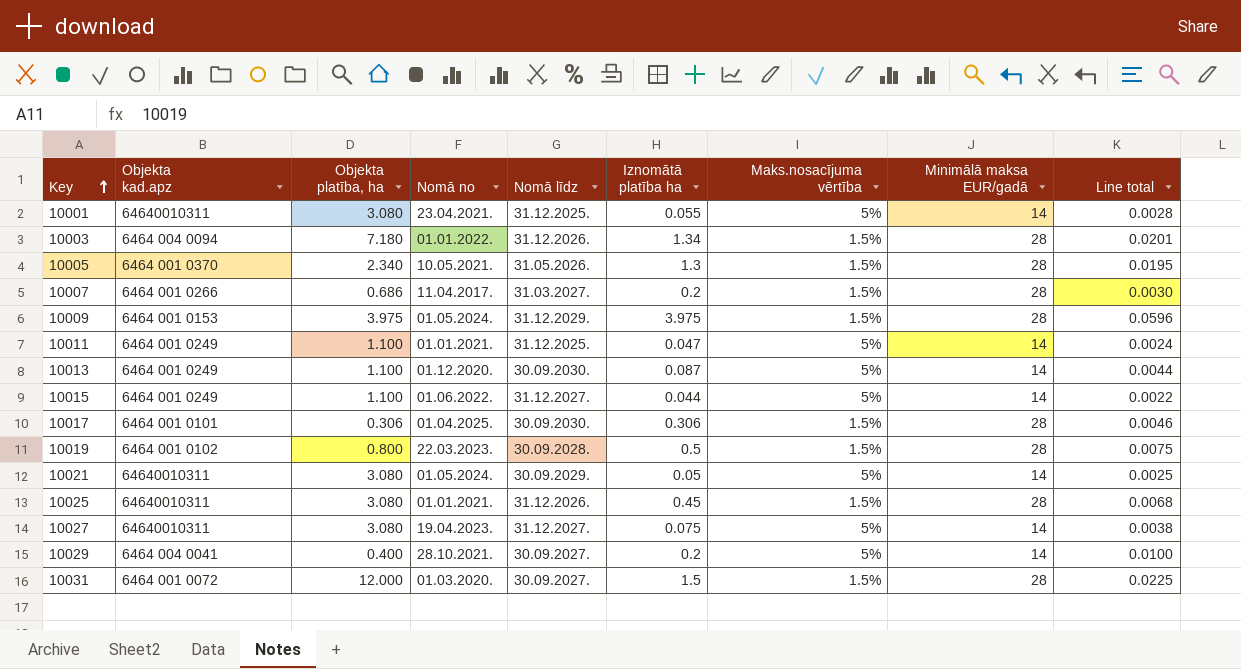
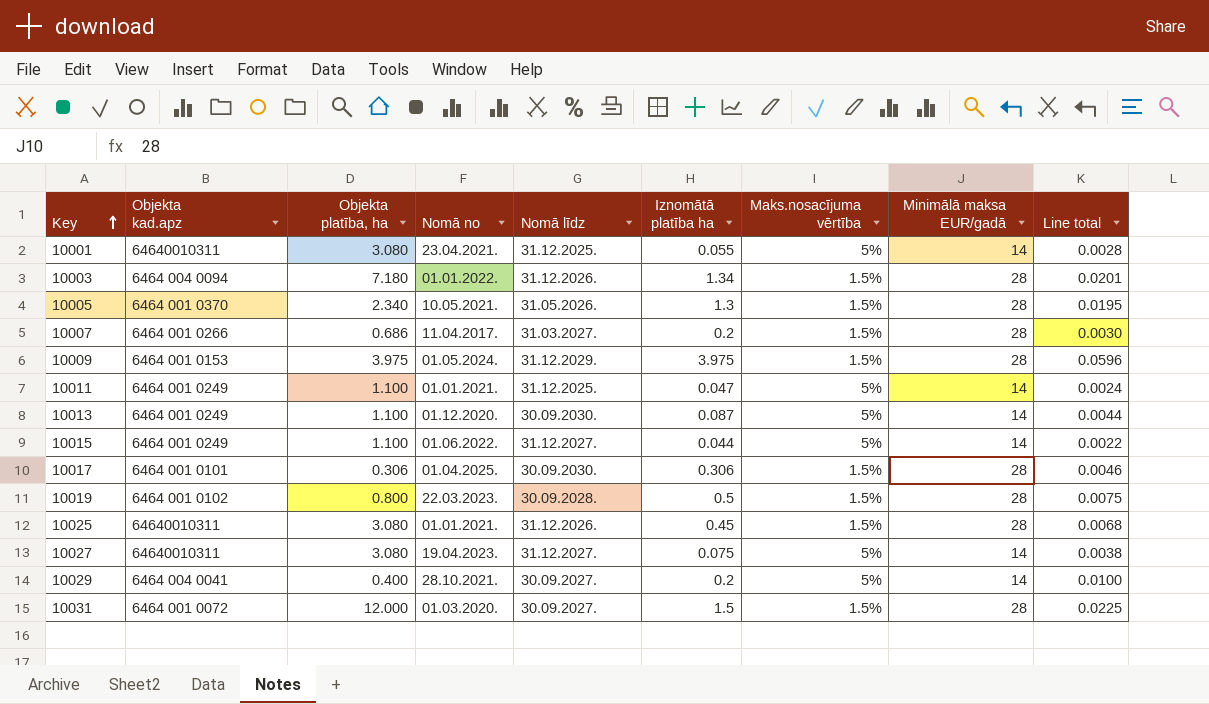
row 10021: 64640010311 | 3.080 | 01.05.2024. | 30.09.2029. | 0.05 | 5% | 14 | 0.0025 -> none

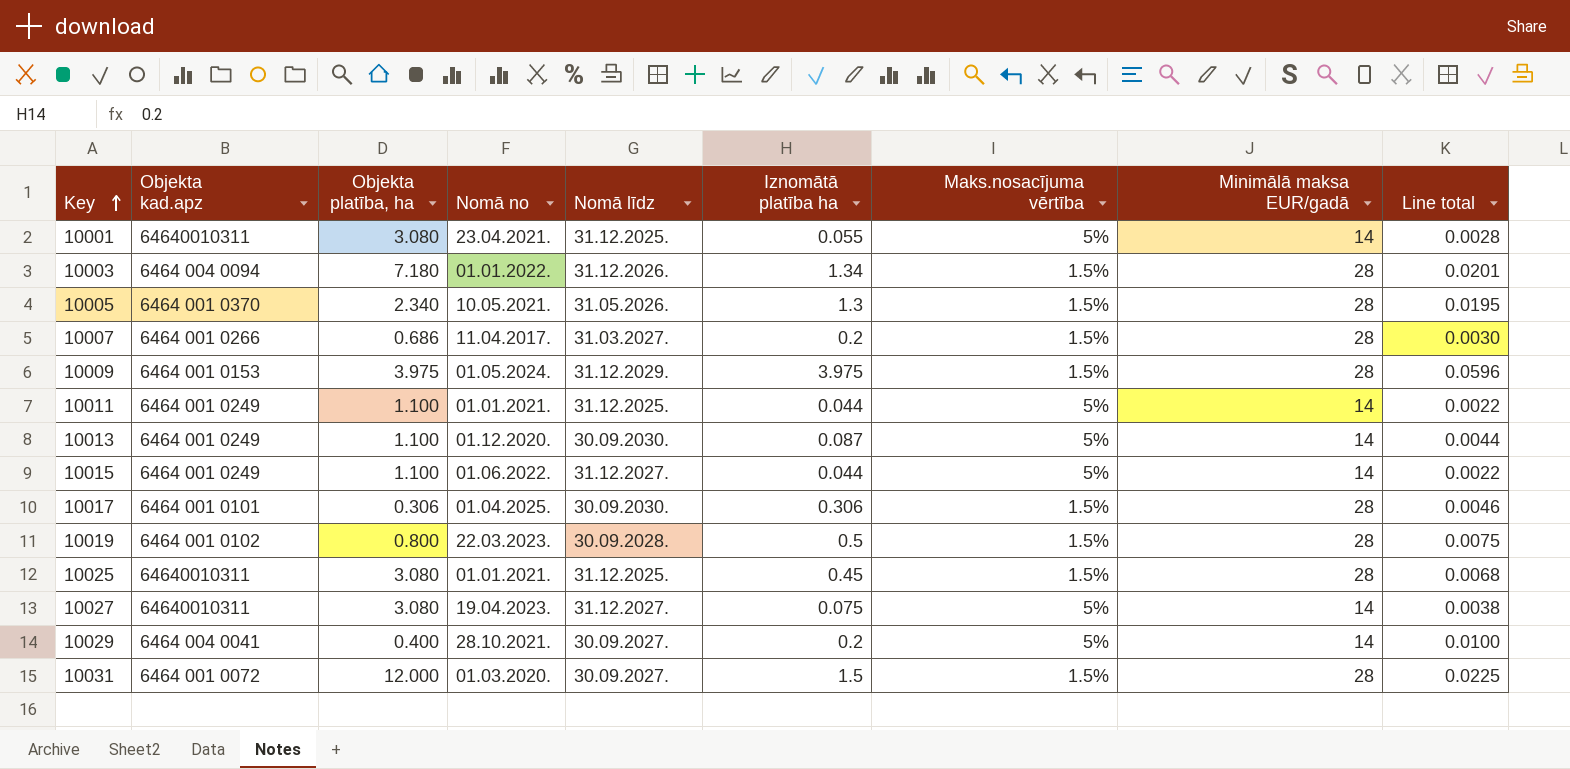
10011 | Iznomātā platība ha: 0.047 -> 0.044
10011 | Line total: 0.0024 -> 0.0022
10025 | Nomā līdz: 31.12.2026. -> 31.12.2025.

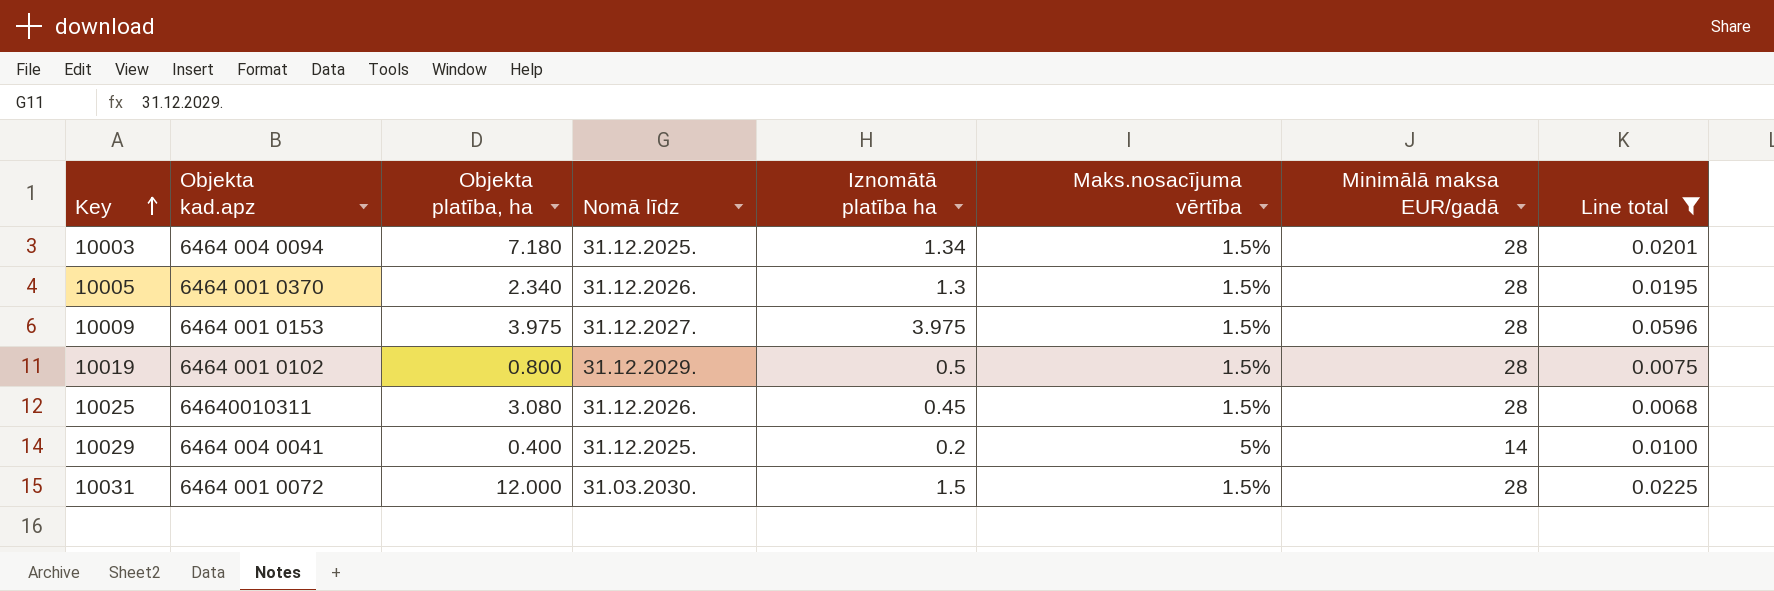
filter: none -> Line total >= 0.0068
column Nomā no | position: 4 -> none
10003 | Nomā līdz: 31.12.2026. -> 31.12.2025.
10005 | Nomā līdz: 31.05.2026. -> 31.12.2026.
10009 | Nomā līdz: 31.12.2029. -> 31.12.2027.
10019 | Nomā līdz: 30.09.2028. -> 31.12.2029.
10025 | Nomā līdz: 31.12.2025. -> 31.12.2026.
10029 | Nomā līdz: 30.09.2027. -> 31.12.2025.
10031 | Nomā līdz: 30.09.2027. -> 31.03.2030.

